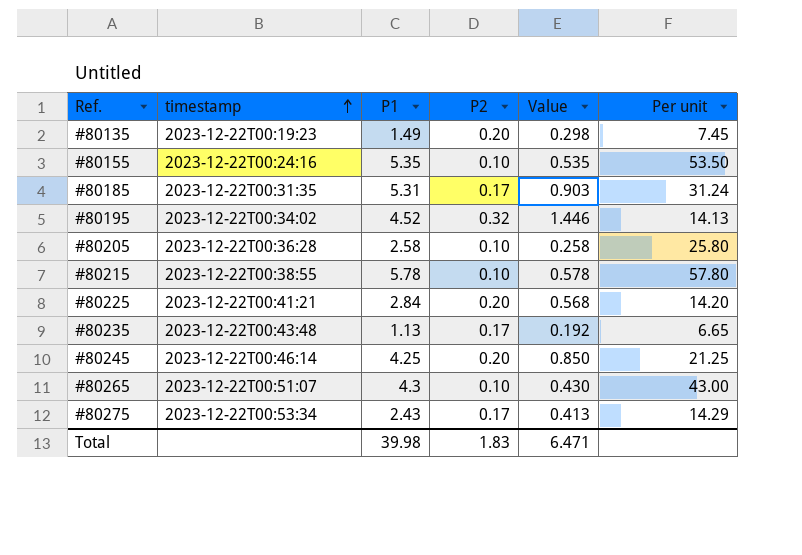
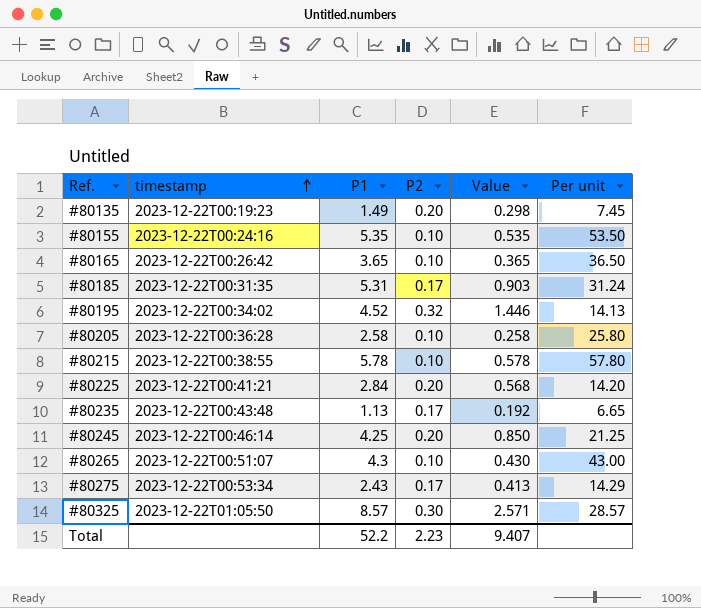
row #80165: none -> 2023-12-22T00:26:42 | 3.65 | 0.10 | 0.365 | 36.50
row #80325: none -> 2023-12-22T01:05:50 | 8.57 | 0.30 | 2.571 | 28.57
Total | P1: 39.98 -> 52.2
Total | P2: 1.83 -> 2.23
Total | Value: 6.471 -> 9.407

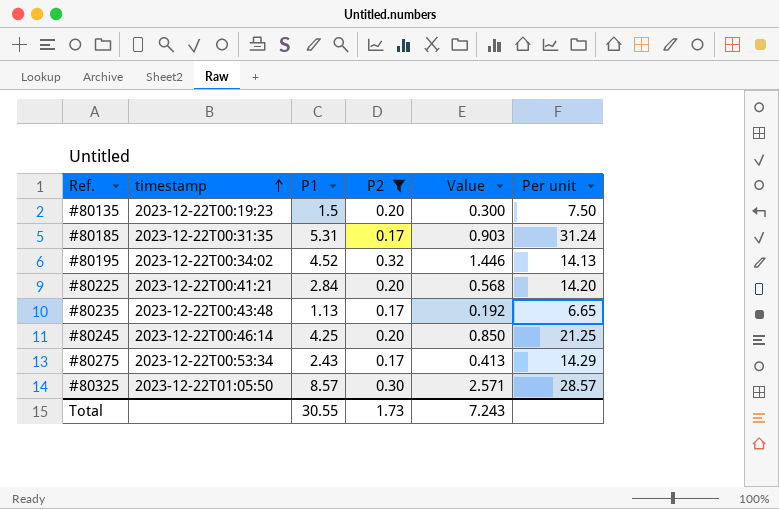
filter: none -> P2 != 0.10
#80135 | P1: 1.49 -> 1.5
#80135 | Value: 0.298 -> 0.300
#80135 | Per unit: 7.45 -> 7.50
Total | P1: 52.2 -> 30.55
Total | P2: 2.23 -> 1.73
Total | Value: 9.407 -> 7.243

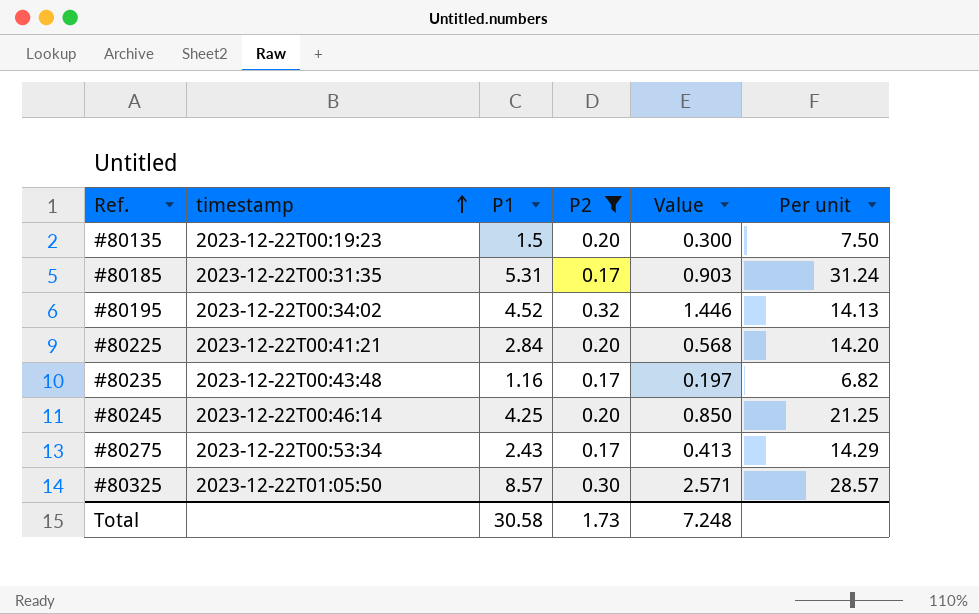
#80235 | P1: 1.13 -> 1.16
#80235 | Value: 0.192 -> 0.197
#80235 | Per unit: 6.65 -> 6.82
Total | P1: 30.55 -> 30.58
Total | Value: 7.243 -> 7.248

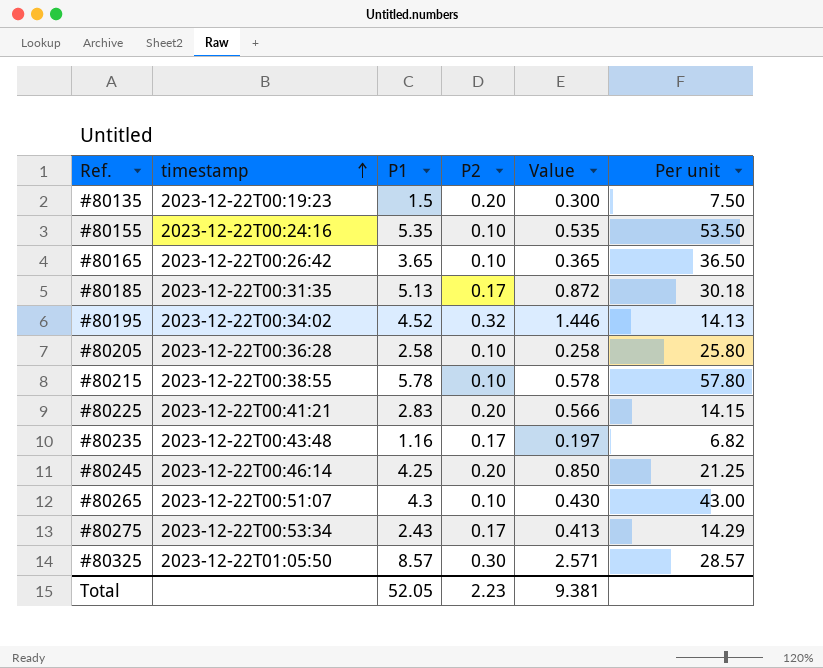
filter: P2 != 0.10 -> none
#80185 | P1: 5.31 -> 5.13
#80185 | Value: 0.903 -> 0.872
#80185 | Per unit: 31.24 -> 30.18
#80225 | P1: 2.84 -> 2.83
#80225 | Value: 0.568 -> 0.566
#80225 | Per unit: 14.20 -> 14.15
Total | P1: 30.58 -> 52.05
Total | P2: 1.73 -> 2.23
Total | Value: 7.248 -> 9.381

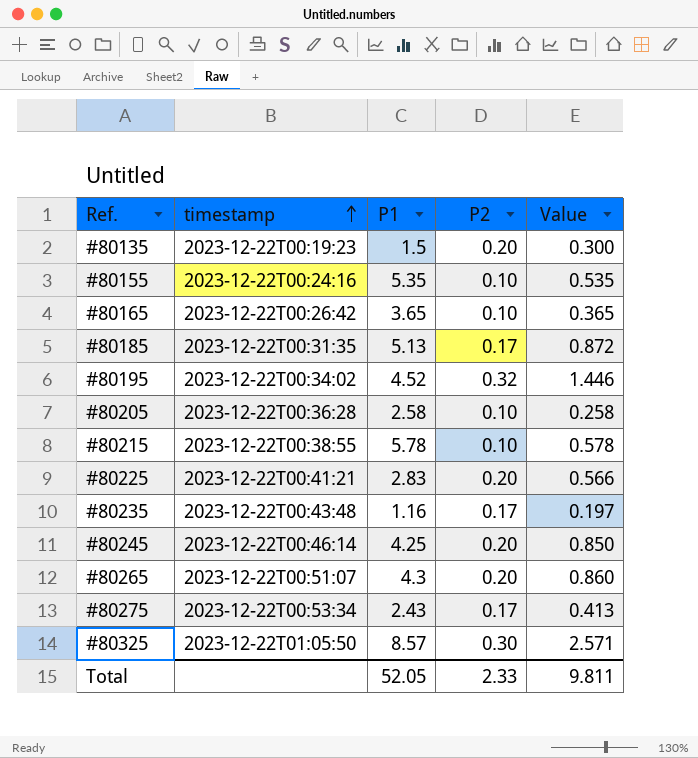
column Per unit | formula: [P1] / [P2] -> none
#80265 | P2: 0.10 -> 0.20
#80265 | Value: 0.430 -> 0.860
Total | P2: 2.23 -> 2.33
Total | Value: 9.381 -> 9.811

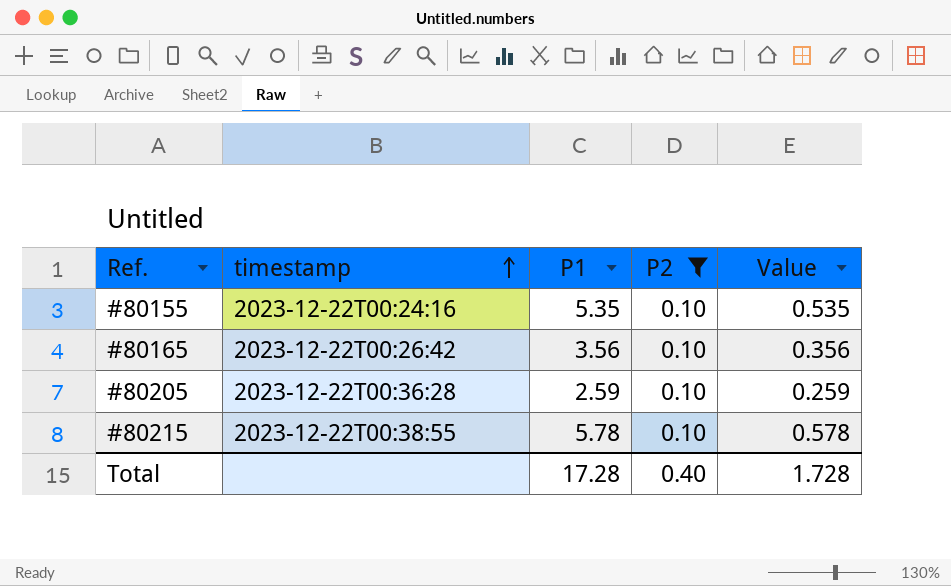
filter: none -> P2 = 0.10
#80165 | P1: 3.65 -> 3.56
#80165 | Value: 0.365 -> 0.356
#80205 | P1: 2.58 -> 2.59
#80205 | Value: 0.258 -> 0.259
Total | P1: 52.05 -> 17.28
Total | P2: 2.33 -> 0.40
Total | Value: 9.811 -> 1.728

